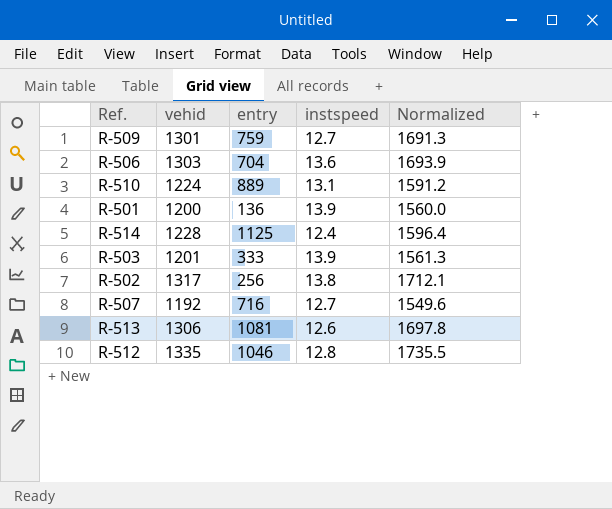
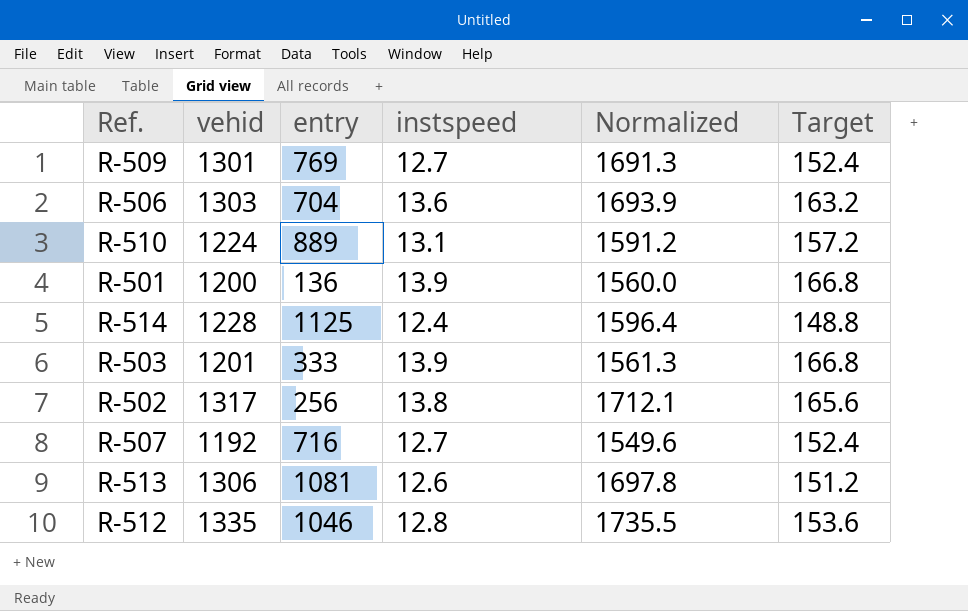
column Target | formula: none -> [instspeed] * 12
R-509 | entry: 759 -> 769

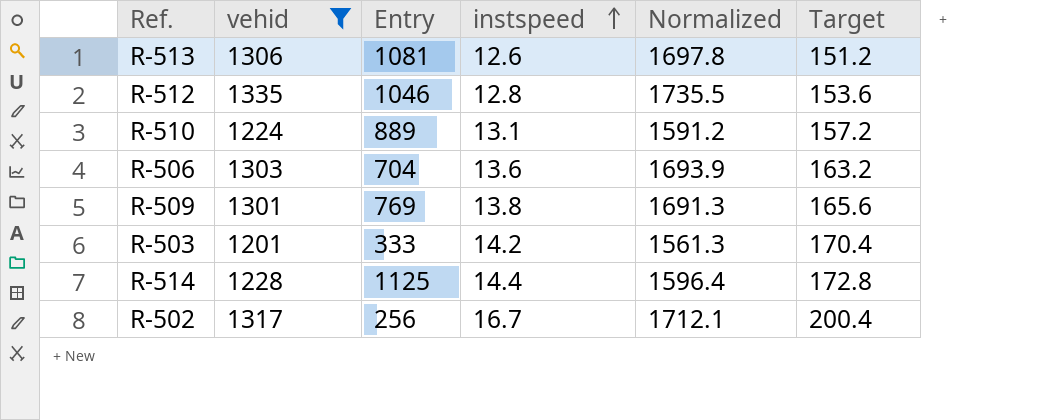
filter: none -> vehid >= 1201
row order: none -> instspeed ascending
column name: entry -> Entry
R-509 | instspeed: 12.7 -> 13.8
R-509 | Target: 152.4 -> 165.6
R-503 | instspeed: 13.9 -> 14.2
R-503 | Target: 166.8 -> 170.4
R-514 | instspeed: 12.4 -> 14.4
R-514 | Target: 148.8 -> 172.8
R-502 | instspeed: 13.8 -> 16.7
R-502 | Target: 165.6 -> 200.4

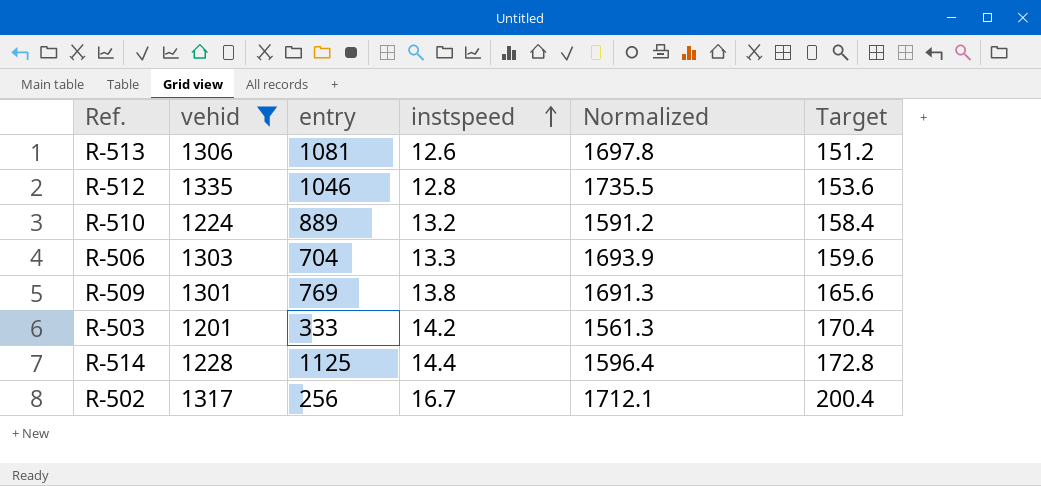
column name: Entry -> entry
R-510 | instspeed: 13.1 -> 13.2
R-510 | Target: 157.2 -> 158.4
R-506 | instspeed: 13.6 -> 13.3
R-506 | Target: 163.2 -> 159.6

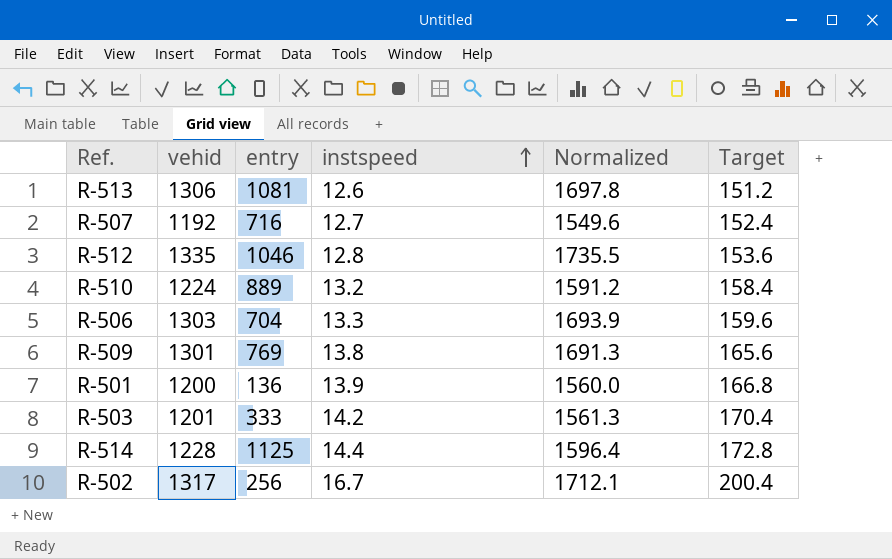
filter: vehid >= 1201 -> none

